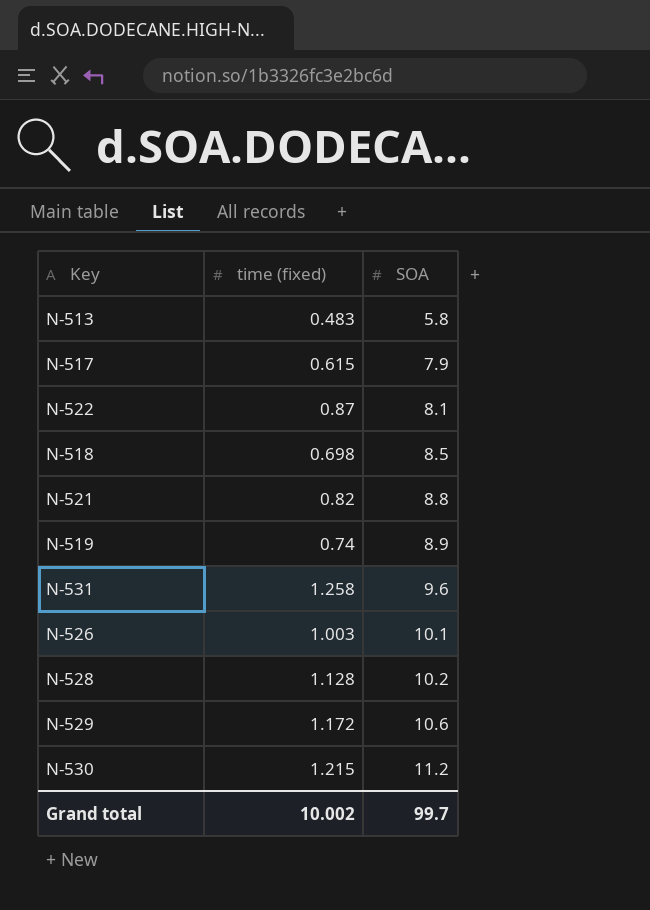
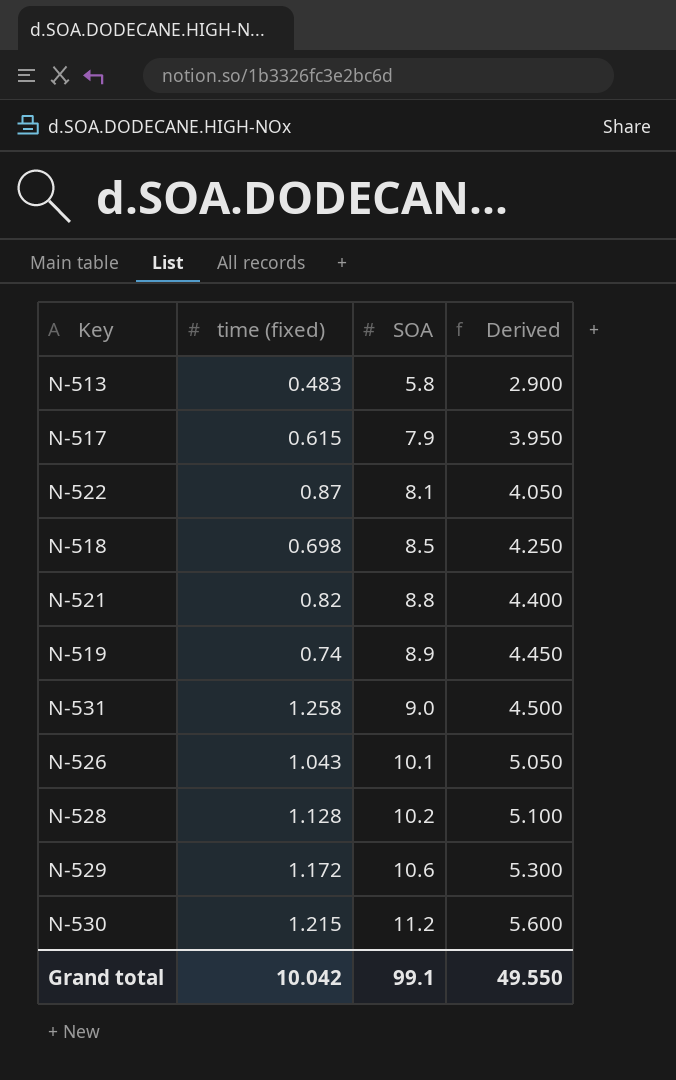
column Derived | formula: none -> [SOA] * 0.5
N-531 | SOA: 9.6 -> 9.0
N-526 | time (fixed): 1.003 -> 1.043
Grand total | time (fixed): 10.002 -> 10.042
Grand total | SOA: 99.7 -> 99.1

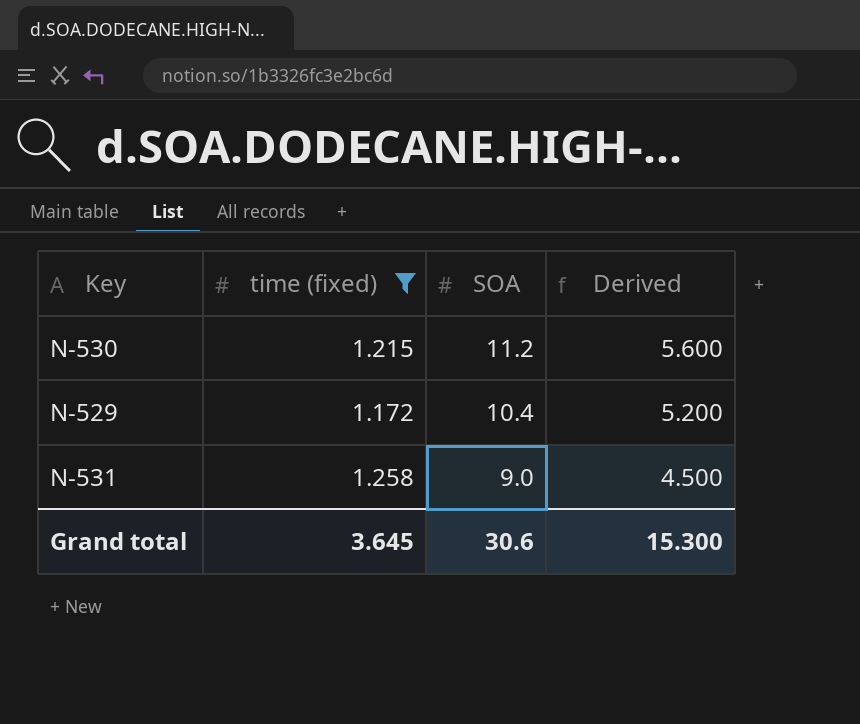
filter: none -> time (fixed) >= 1.172
row order: SOA ascending -> SOA descending
N-529 | SOA: 10.6 -> 10.4
N-529 | Derived: 5.300 -> 5.200
Grand total | time (fixed): 10.042 -> 3.645
Grand total | SOA: 99.1 -> 30.6
Grand total | Derived: 49.550 -> 15.300

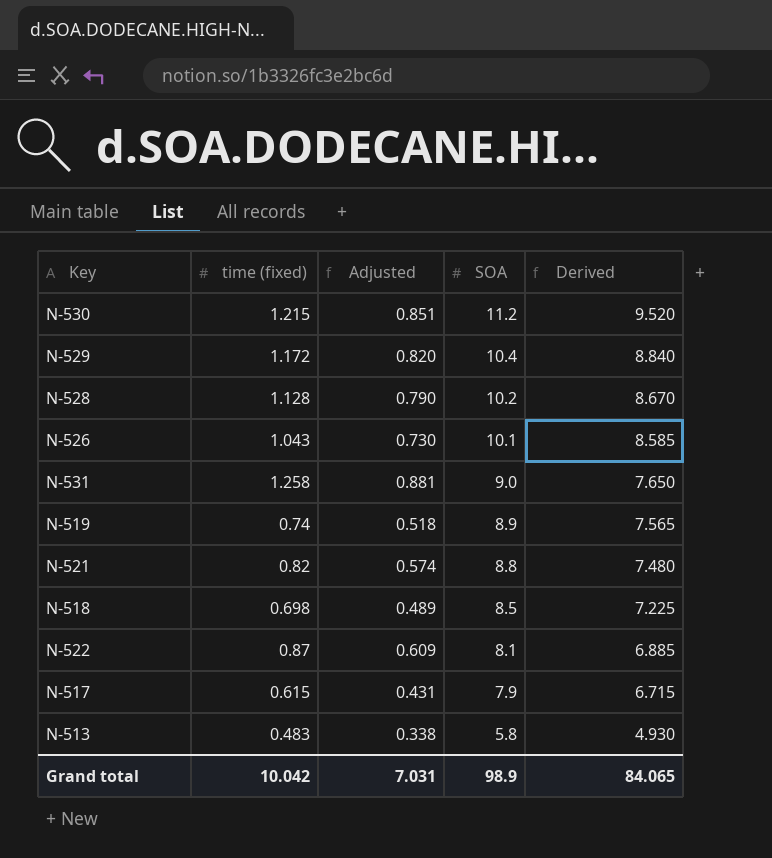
filter: time (fixed) >= 1.172 -> none
column Adjusted | formula: none -> [time (fixed)] * 0.7
column Derived | formula: [SOA] * 0.5 -> [SOA] * 0.85
Grand total | time (fixed): 3.645 -> 10.042
Grand total | SOA: 30.6 -> 98.9
Grand total | Derived: 15.300 -> 84.065

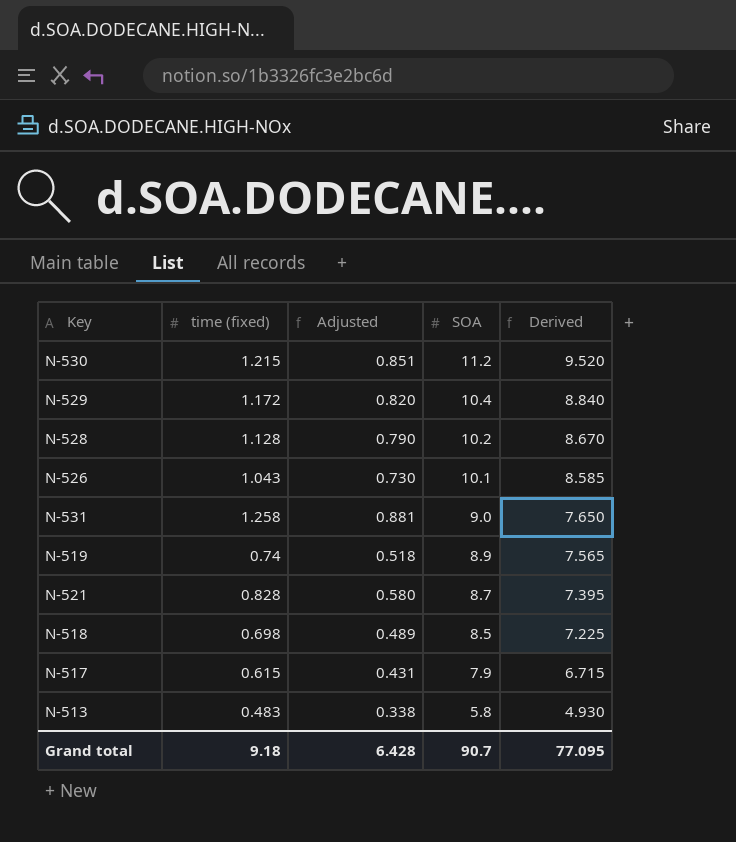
row N-522: 0.87 | 0.609 | 8.1 | 6.885 -> none
N-521 | time (fixed): 0.82 -> 0.828
N-521 | Adjusted: 0.574 -> 0.580
N-521 | SOA: 8.8 -> 8.7
N-521 | Derived: 7.480 -> 7.395
Grand total | time (fixed): 10.042 -> 9.18
Grand total | Adjusted: 7.031 -> 6.428
Grand total | SOA: 98.9 -> 90.7
Grand total | Derived: 84.065 -> 77.095

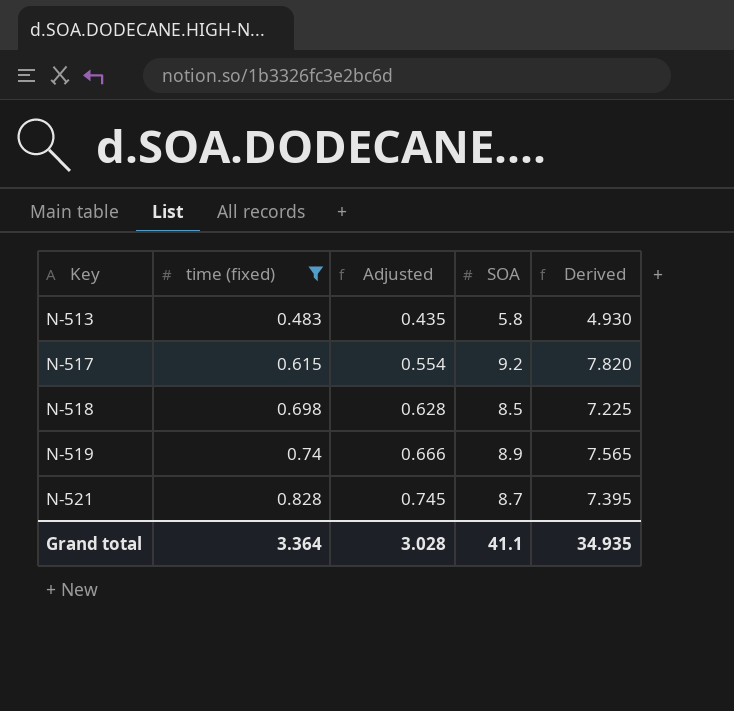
filter: none -> time (fixed) <= 0.828
row order: SOA descending -> Key ascending
column Adjusted | formula: [time (fixed)] * 0.7 -> [time (fixed)] * 0.9
N-517 | SOA: 7.9 -> 9.2
N-517 | Derived: 6.715 -> 7.820
Grand total | time (fixed): 9.18 -> 3.364
Grand total | Adjusted: 6.428 -> 3.028
Grand total | SOA: 90.7 -> 41.1
Grand total | Derived: 77.095 -> 34.935

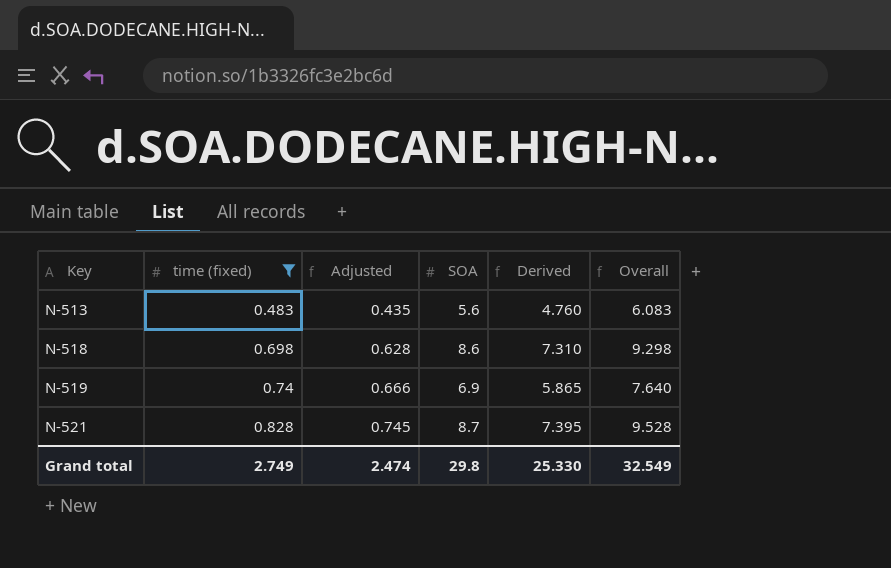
column Overall | formula: none -> [time (fixed)] + [SOA]
row N-517: 0.615 | 0.554 | 9.2 | 7.820 -> none
N-513 | SOA: 5.8 -> 5.6
N-513 | Derived: 4.930 -> 4.760
N-518 | SOA: 8.5 -> 8.6
N-518 | Derived: 7.225 -> 7.310
N-519 | SOA: 8.9 -> 6.9
N-519 | Derived: 7.565 -> 5.865
Grand total | time (fixed): 3.364 -> 2.749
Grand total | Adjusted: 3.028 -> 2.474
Grand total | SOA: 41.1 -> 29.8
Grand total | Derived: 34.935 -> 25.330

